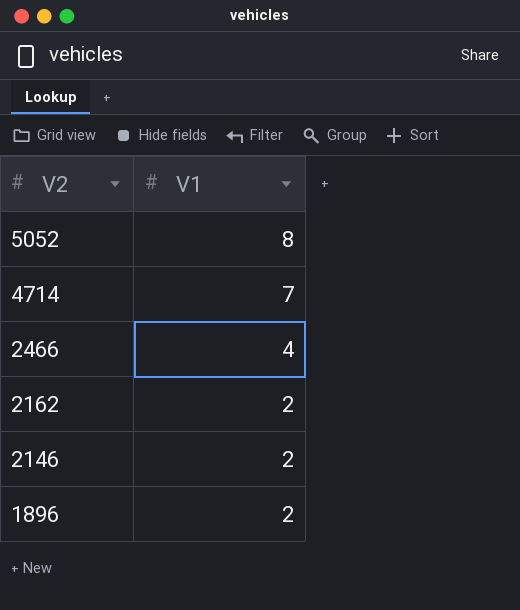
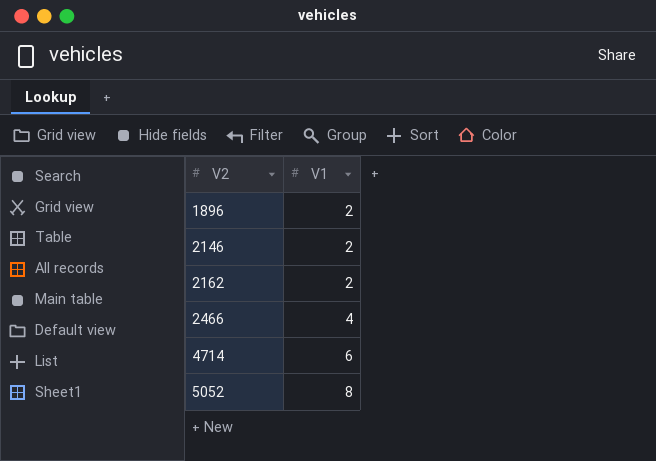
row order: V2 descending -> V2 ascending
4714 | V1: 7 -> 6

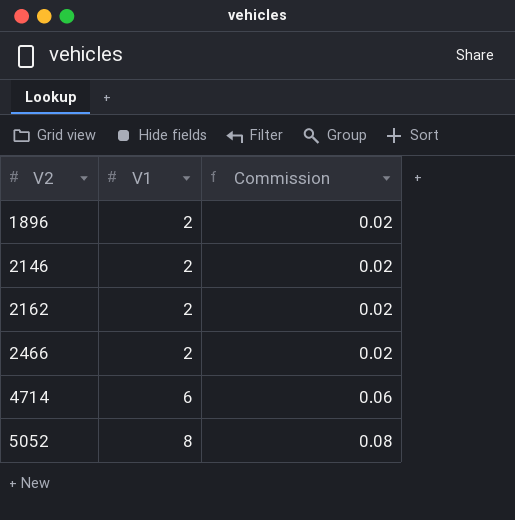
column Commission | formula: none -> [V1] * 0.01
2466 | V1: 4 -> 2

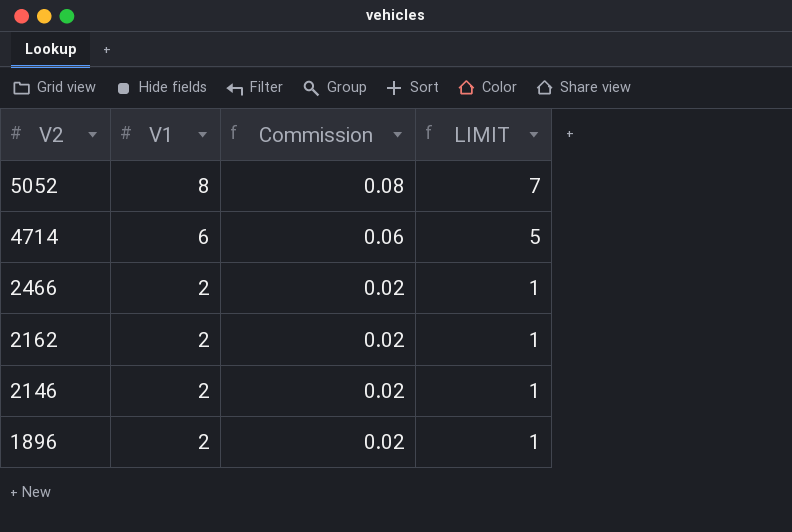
row order: V2 ascending -> V2 descending
column LIMIT | formula: none -> [V1] - 1

